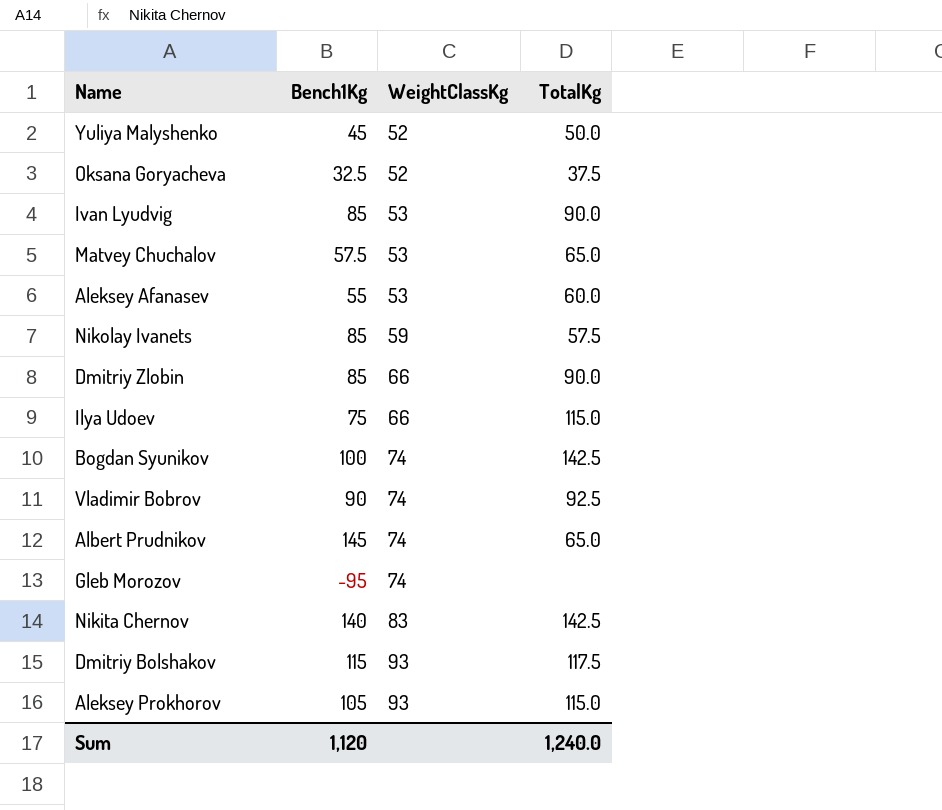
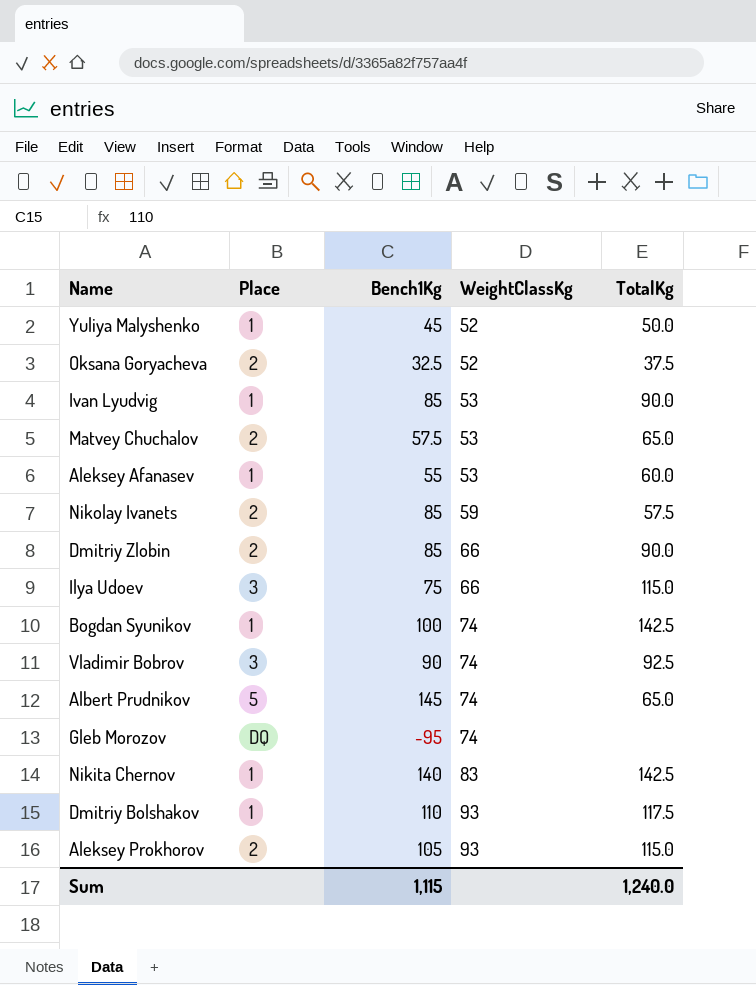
column Place | position: none -> 2
Dmitriy Bolshakov | Bench1Kg: 115 -> 110
Sum | Bench1Kg: 1,120 -> 1,115

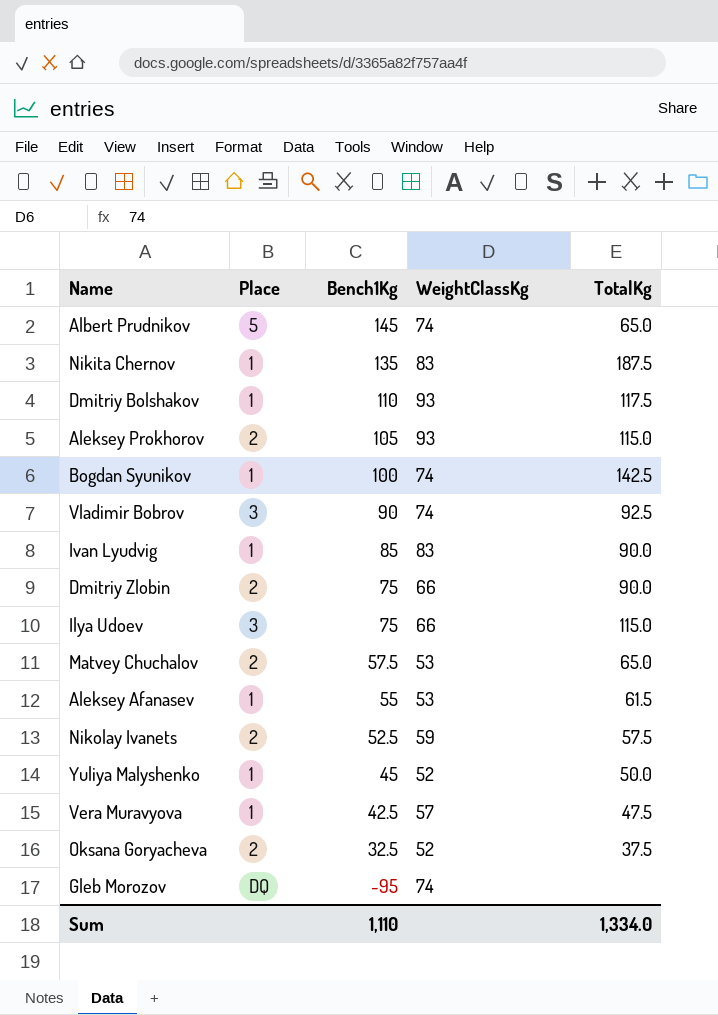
row order: WeightClassKg ascending -> Bench1Kg descending
Nikita Chernov | Bench1Kg: 140 -> 135
Nikita Chernov | TotalKg: 142.5 -> 187.5
Ivan Lyudvig | WeightClassKg: 53 -> 83
Dmitriy Zlobin | Bench1Kg: 85 -> 75
Aleksey Afanasev | TotalKg: 60.0 -> 61.5
Nikolay Ivanets | Bench1Kg: 85 -> 52.5
row Vera Muravyova: none -> 1 | 42.5 | 57 | 47.5
Sum | Bench1Kg: 1,115 -> 1,110
Sum | TotalKg: 1,240.0 -> 1,334.0

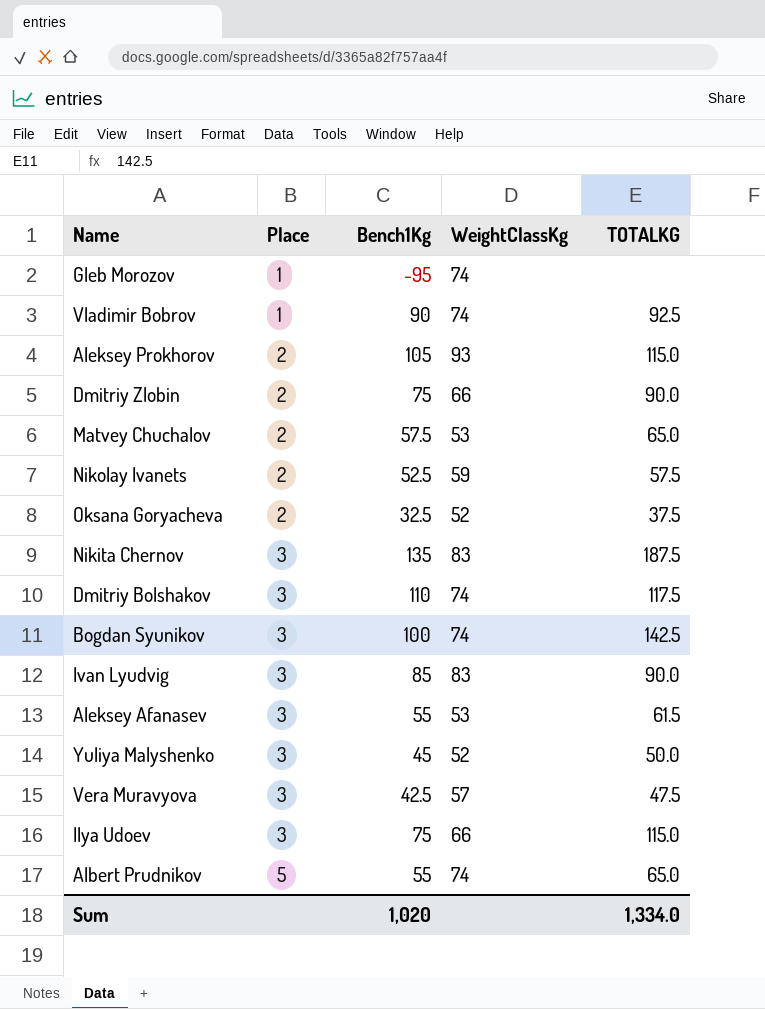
row order: Bench1Kg descending -> Place ascending
column name: TotalKg -> TOTALKG
Gleb Morozov | Place: DQ -> 1
Vladimir Bobrov | Place: 3 -> 1
Nikita Chernov | Place: 1 -> 3
Dmitriy Bolshakov | Place: 1 -> 3
Dmitriy Bolshakov | WeightClassKg: 93 -> 74
Bogdan Syunikov | Place: 1 -> 3
Ivan Lyudvig | Place: 1 -> 3
Aleksey Afanasev | Place: 1 -> 3
Yuliya Malyshenko | Place: 1 -> 3
Vera Muravyova | Place: 1 -> 3
Albert Prudnikov | Bench1Kg: 145 -> 55
Sum | Bench1Kg: 1,110 -> 1,020

